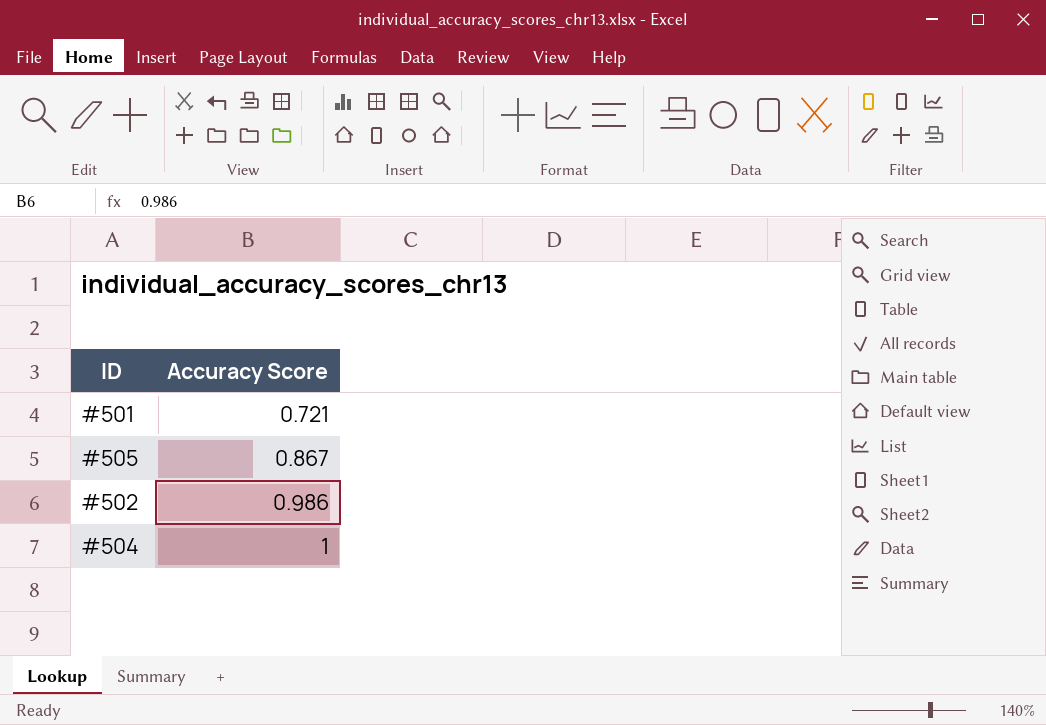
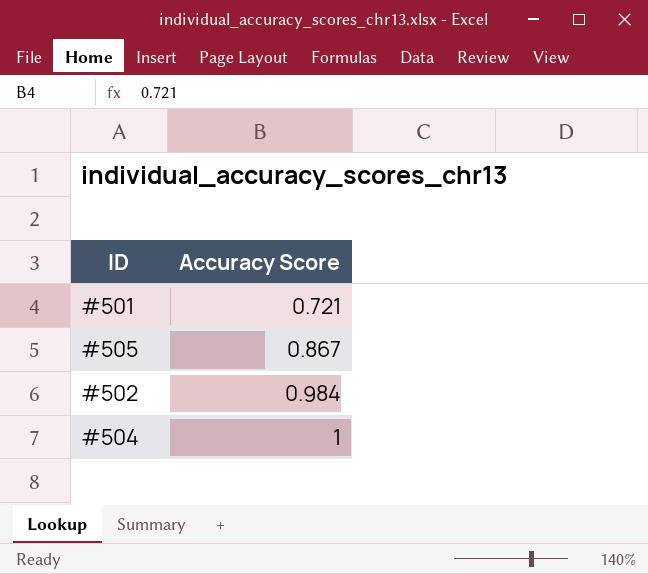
#502 | Accuracy Score: 0.986 -> 0.984

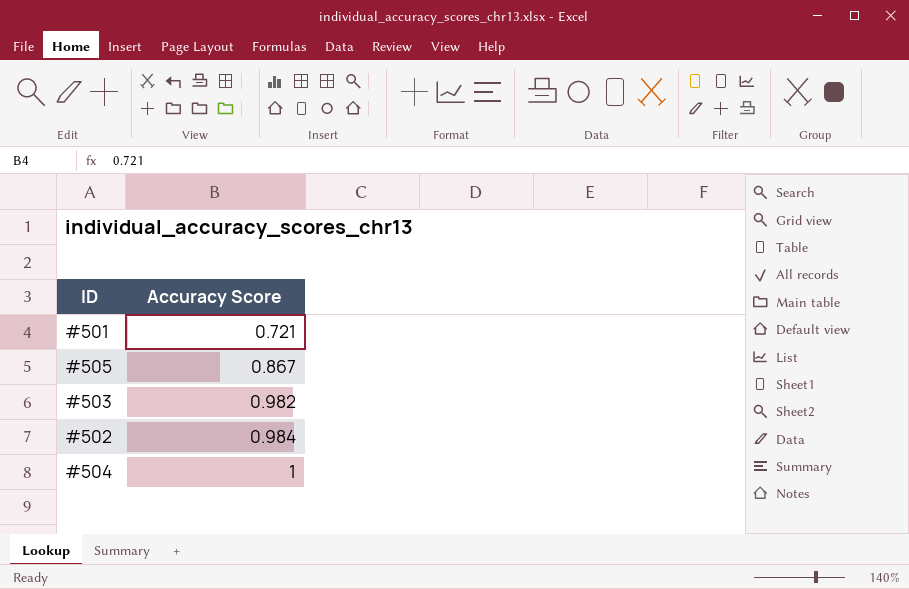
row #503: none -> 0.982

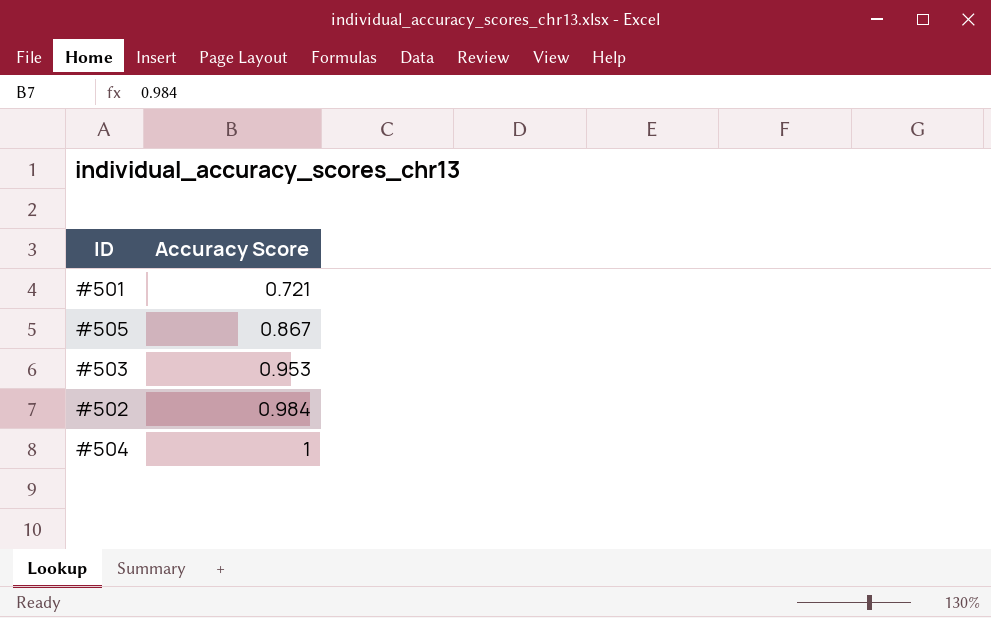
#503 | Accuracy Score: 0.982 -> 0.953

